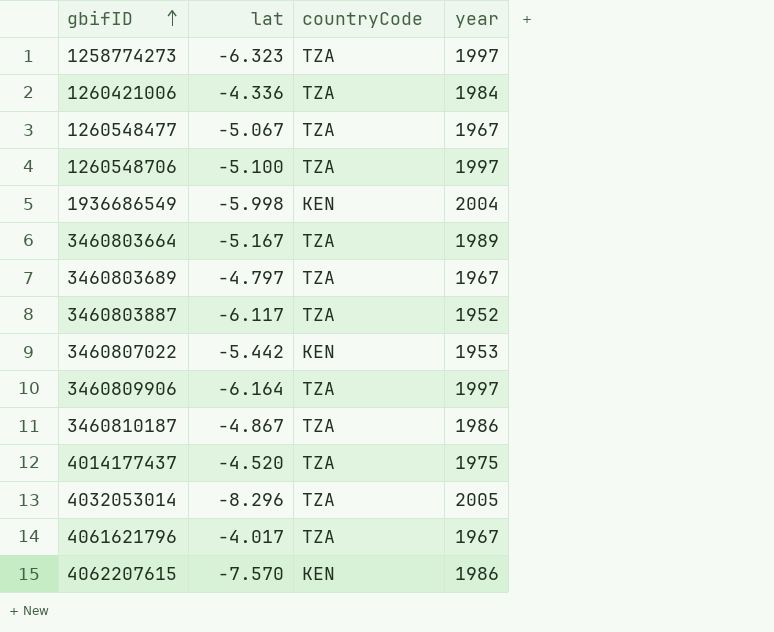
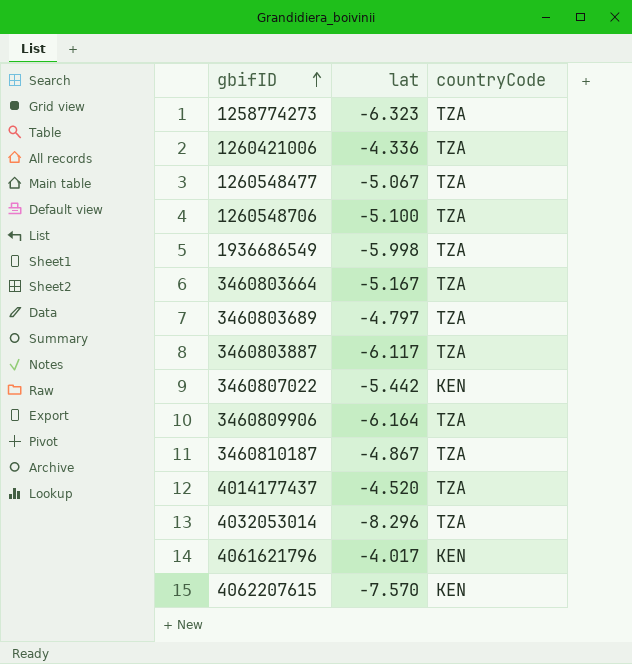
column year | position: 4 -> none
1936686549 | countryCode: KEN -> TZA
4061621796 | countryCode: TZA -> KEN

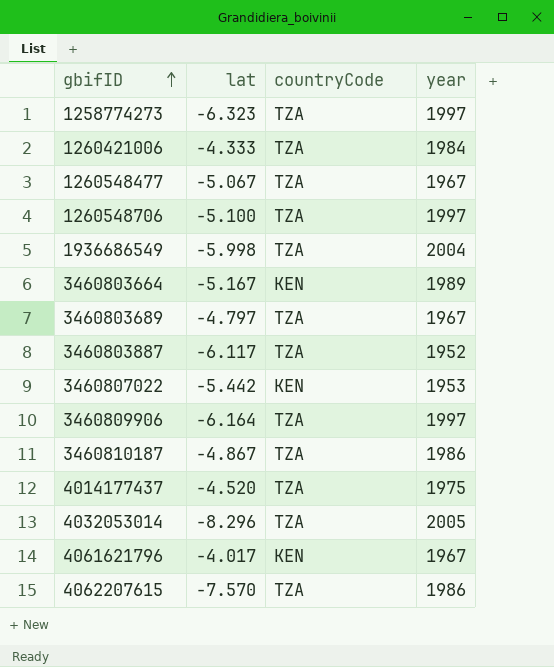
column year | position: none -> 4
1260421006 | lat: -4.336 -> -4.333
3460803664 | countryCode: TZA -> KEN
4062207615 | countryCode: KEN -> TZA

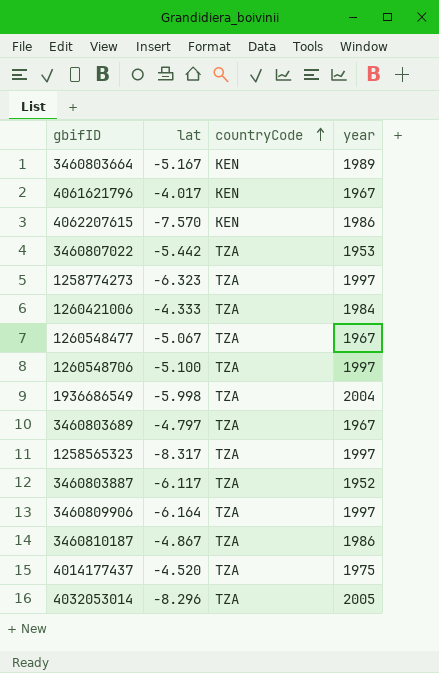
row order: gbifID ascending -> countryCode ascending
4062207615 | countryCode: TZA -> KEN
3460807022 | countryCode: KEN -> TZA
row 1258565323: none -> -8.317 | TZA | 1997

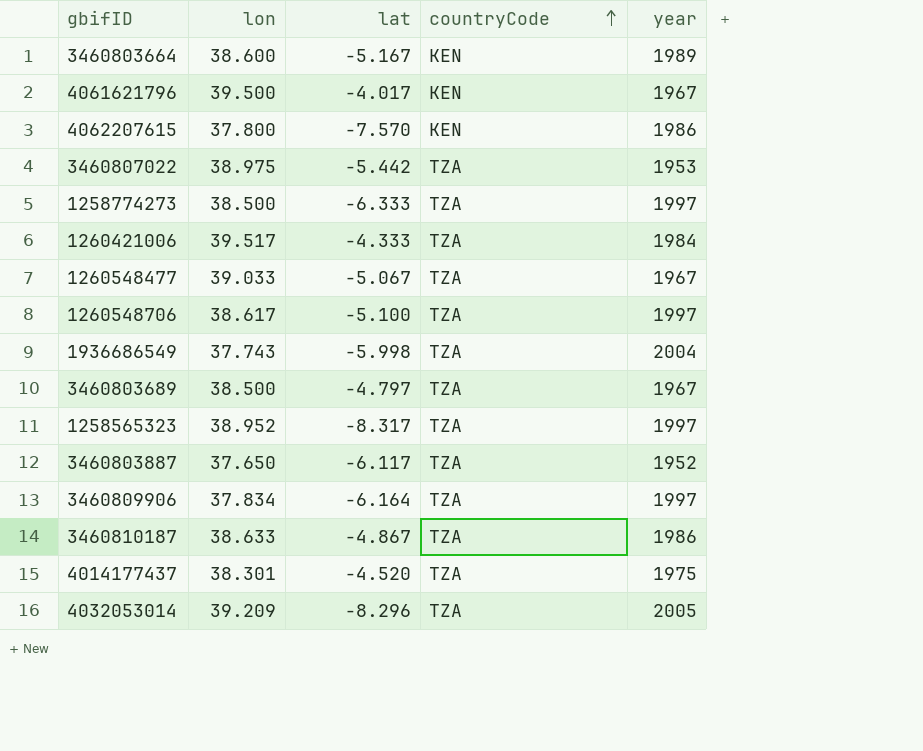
column lon | position: none -> 2
1258774273 | lat: -6.323 -> -6.333

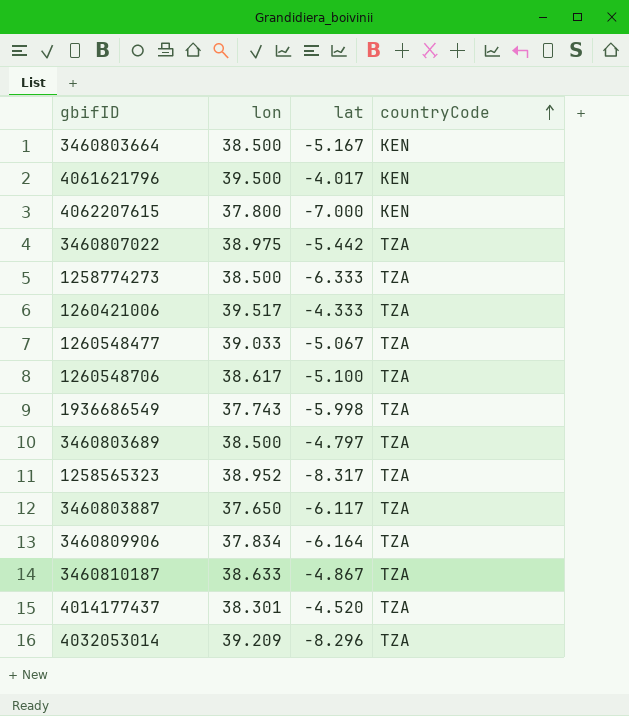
column year | position: 5 -> none
3460803664 | lon: 38.600 -> 38.500
4062207615 | lat: -7.570 -> -7.000

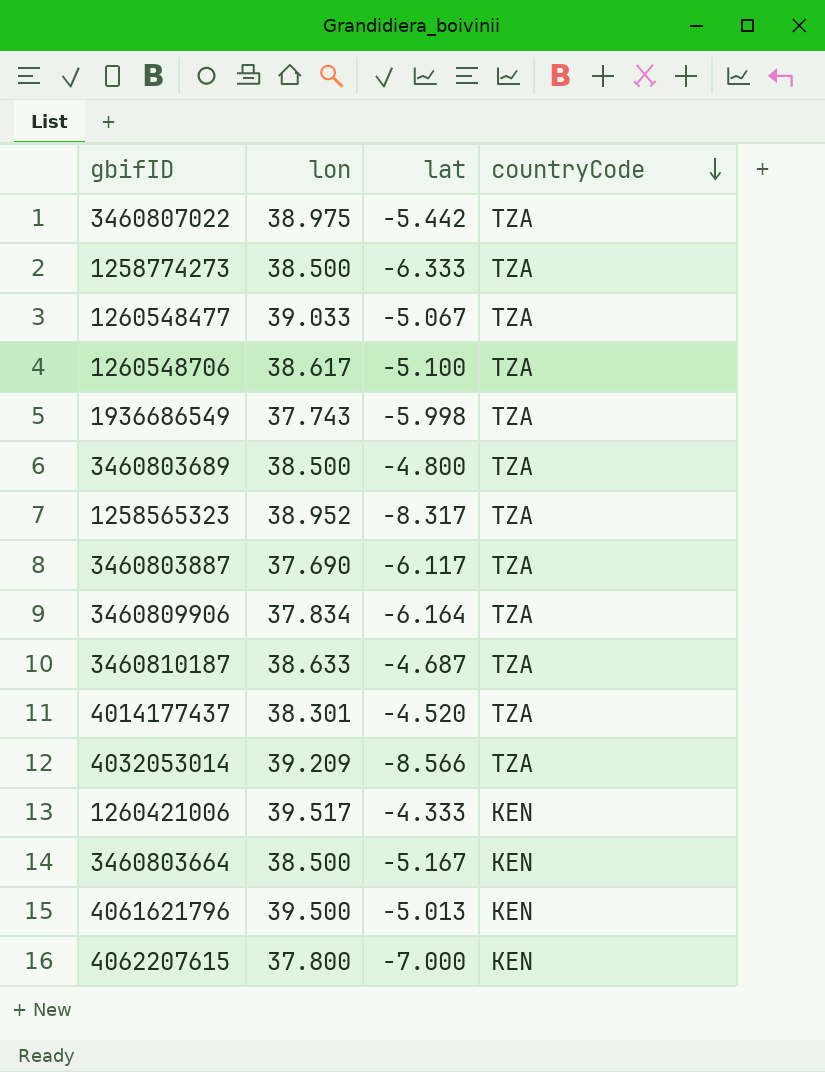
row order: countryCode ascending -> countryCode descending
3460803689 | lat: -4.797 -> -4.800
3460803887 | lon: 37.650 -> 37.690
3460810187 | lat: -4.867 -> -4.687
4032053014 | lat: -8.296 -> -8.566
1260421006 | countryCode: TZA -> KEN
4061621796 | lat: -4.017 -> -5.013

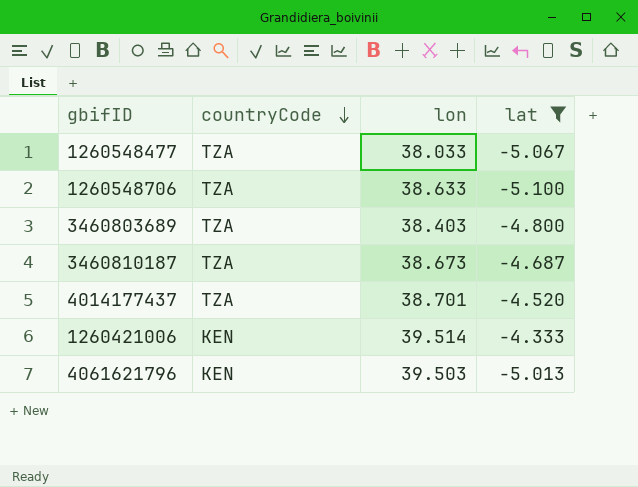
filter: none -> lat >= -5.100
column countryCode | position: 4 -> 2
1260548477 | lon: 39.033 -> 38.033
1260548706 | lon: 38.617 -> 38.633
3460803689 | lon: 38.500 -> 38.403
3460810187 | lon: 38.633 -> 38.673
4014177437 | lon: 38.301 -> 38.701
1260421006 | lon: 39.517 -> 39.514
4061621796 | lon: 39.500 -> 39.503

